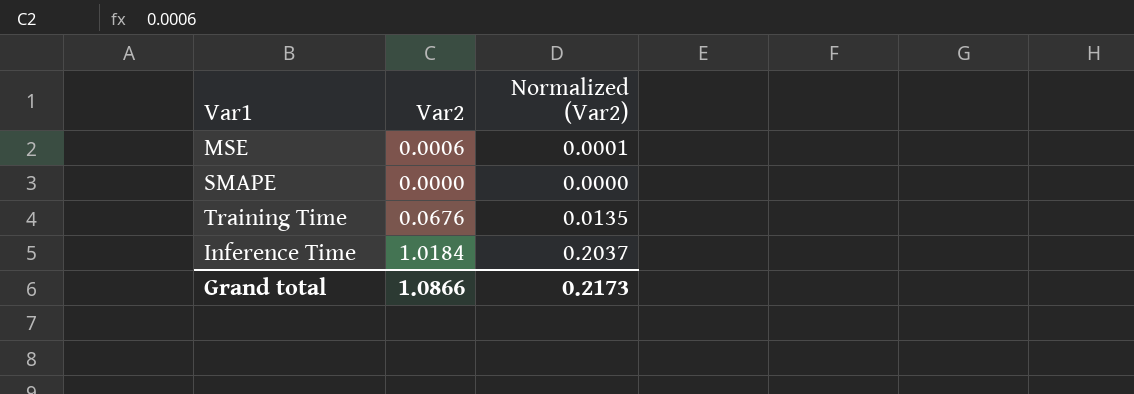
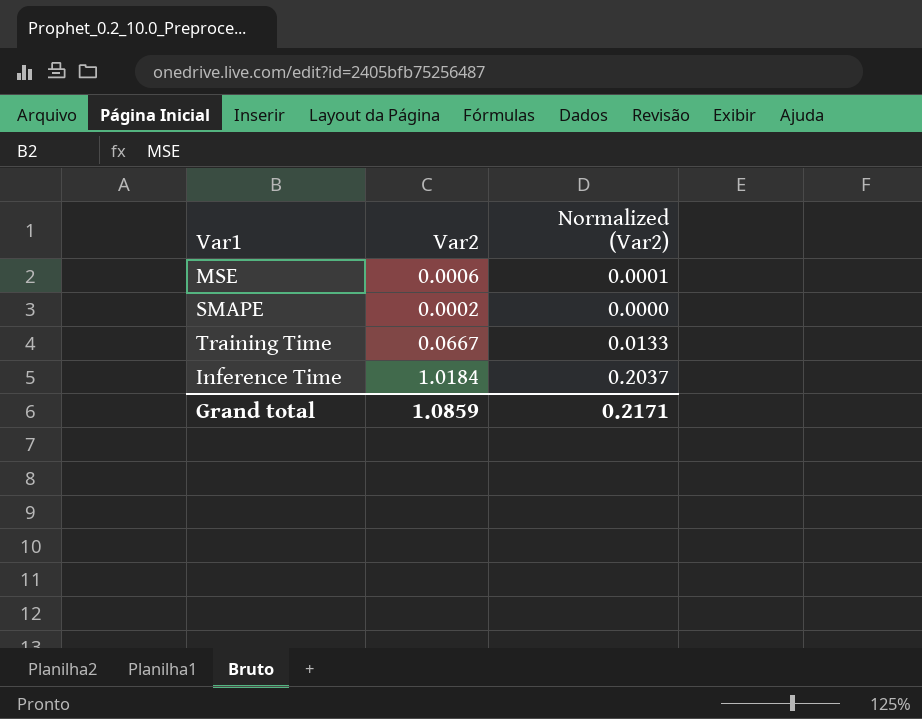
SMAPE | Var2: 0.0000 -> 0.0002
Training Time | Var2: 0.0676 -> 0.0667
Training Time | Normalized (Var2): 0.0135 -> 0.0133
Grand total | Var2: 1.0866 -> 1.0859
Grand total | Normalized (Var2): 0.2173 -> 0.2171

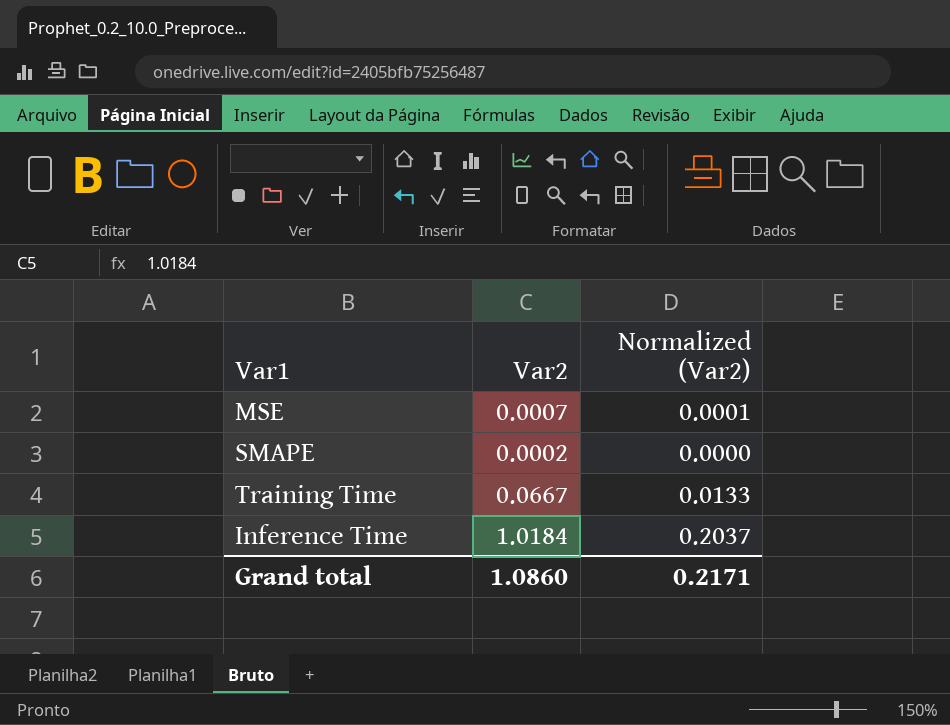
MSE | Var2: 0.0006 -> 0.0007
Grand total | Var2: 1.0859 -> 1.0860

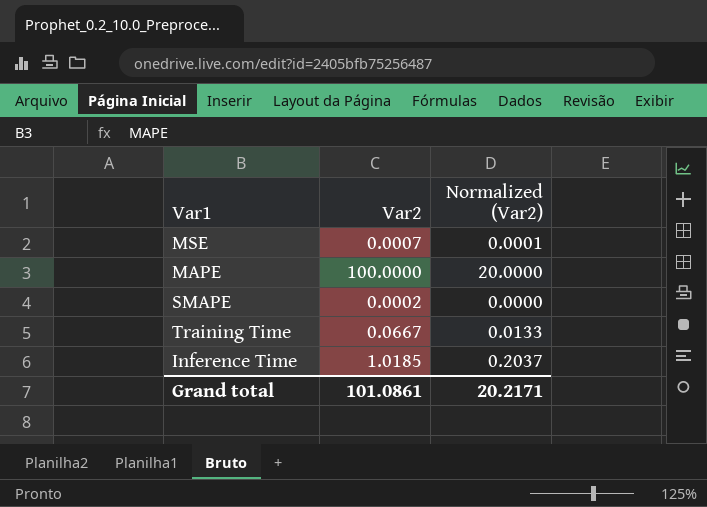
row MAPE: none -> 100.0000 | 20.0000
Inference Time | Var2: 1.0184 -> 1.0185
Grand total | Var2: 1.0860 -> 101.0861
Grand total | Normalized (Var2): 0.2171 -> 20.2171

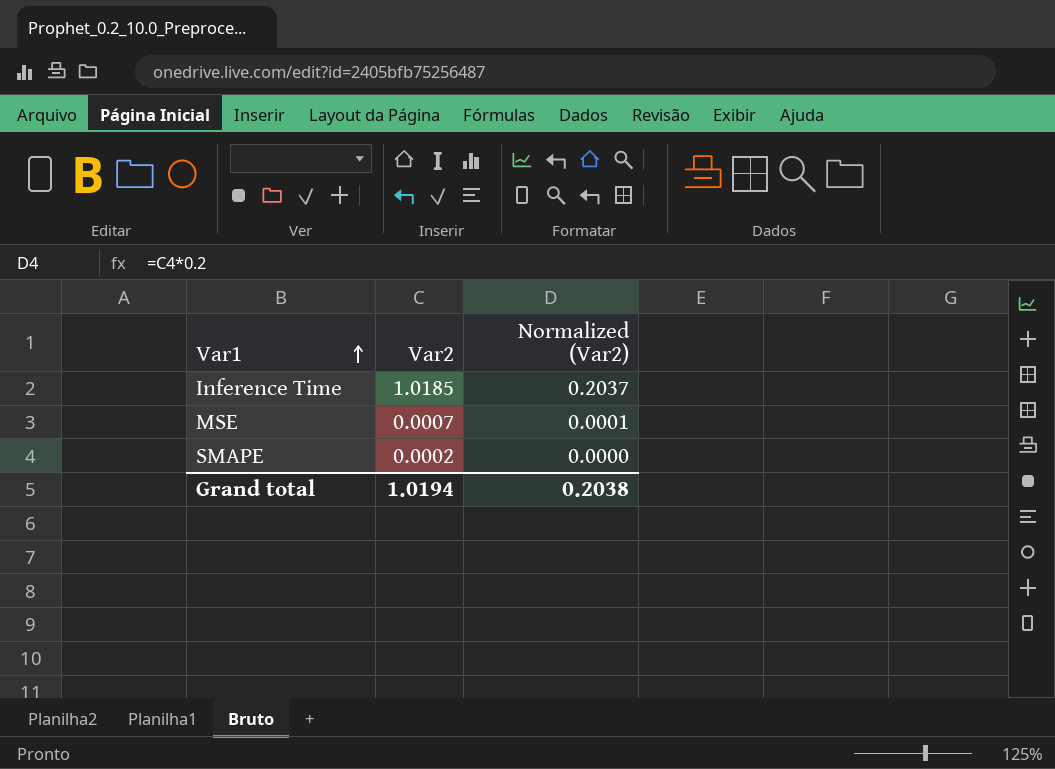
row order: none -> Var1 ascending
row MAPE: 100.0000 | 20.0000 -> none
row Training Time: 0.0667 | 0.0133 -> none
Grand total | Var2: 101.0861 -> 1.0194
Grand total | Normalized (Var2): 20.2171 -> 0.2038

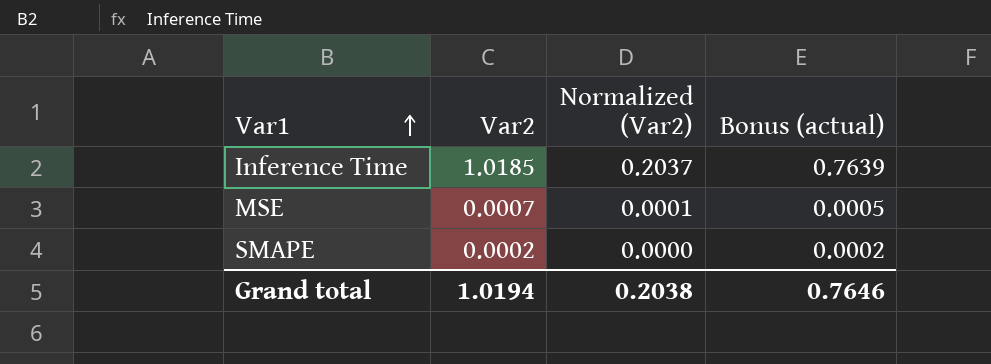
column Bonus (actual) | formula: none -> [Var2] * 0.75

